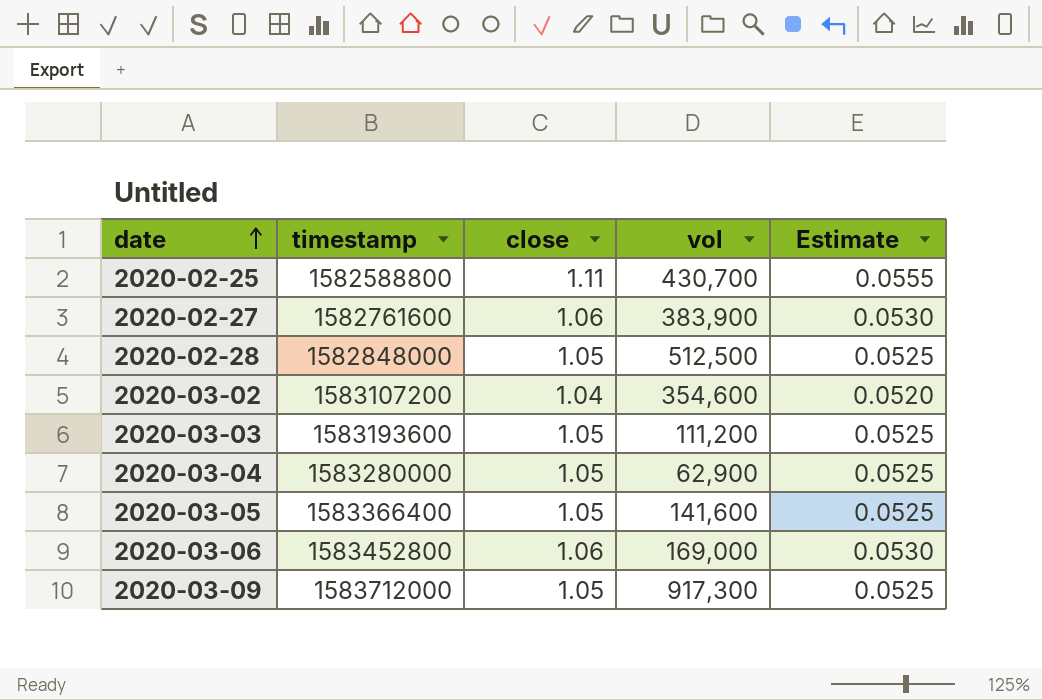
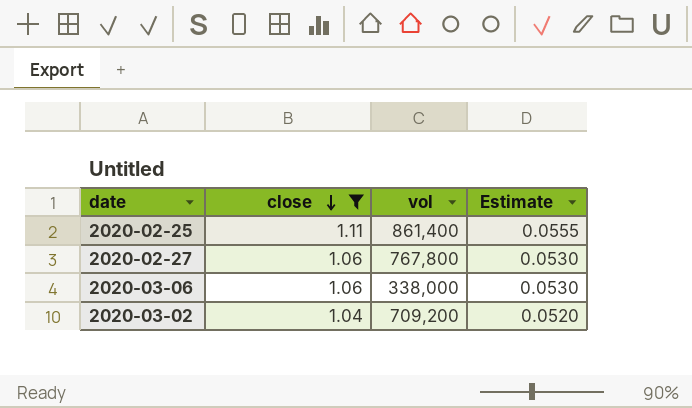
filter: none -> close != 1.05
row order: date ascending -> close descending
column timestamp | position: 2 -> none
2020-02-25 | vol: 430,700 -> 861,400
2020-02-27 | vol: 383,900 -> 767,800
2020-03-06 | vol: 169,000 -> 338,000
2020-03-02 | vol: 354,600 -> 709,200

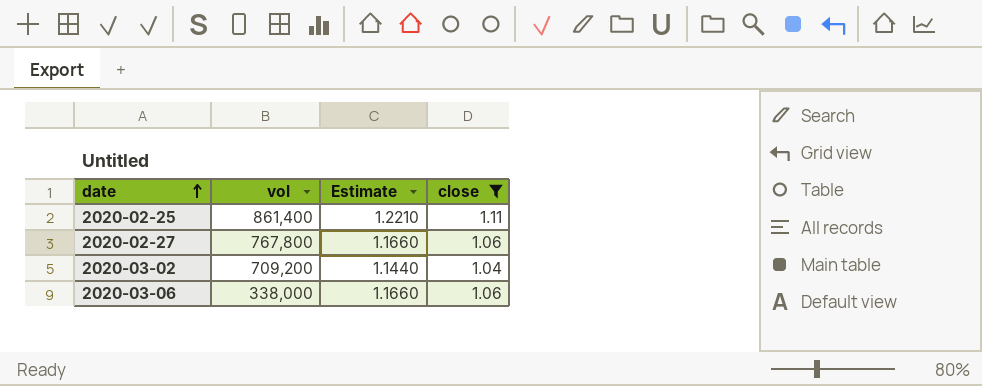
row order: close descending -> date ascending
column Estimate | formula: [close] * 0.05 -> [close] * 1.1
column close | position: 2 -> 4

